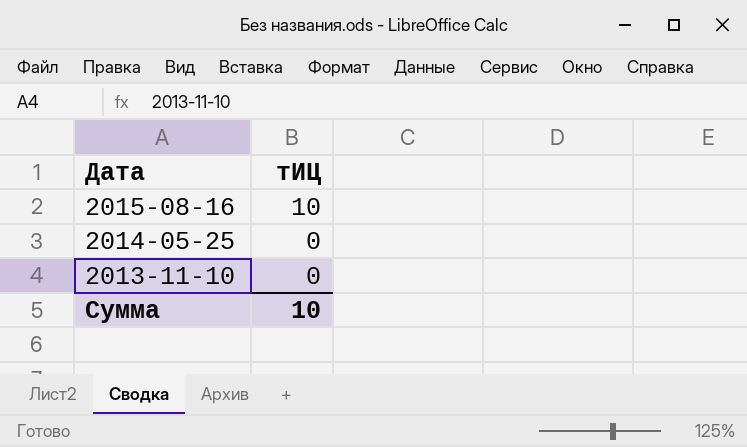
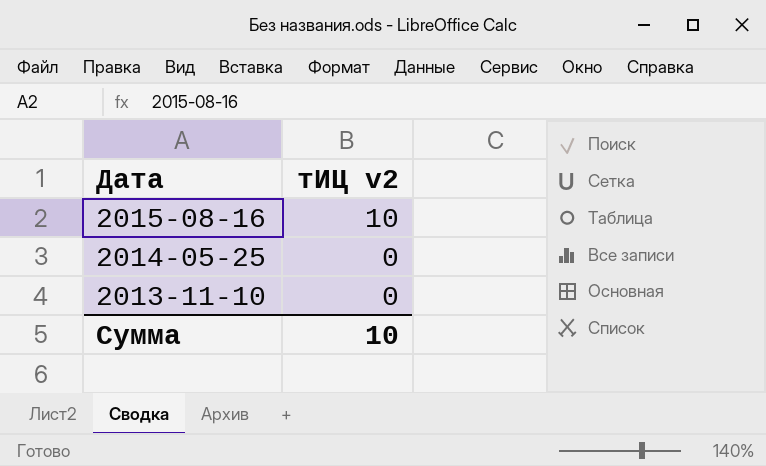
column name: тИЦ -> тИЦ v2

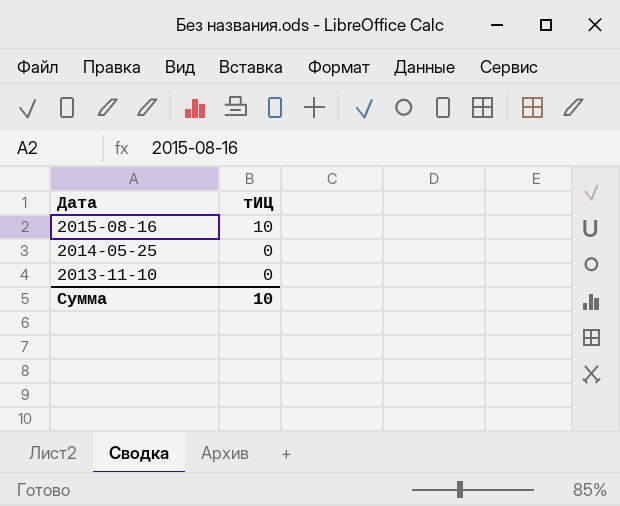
column name: тИЦ v2 -> тИЦ

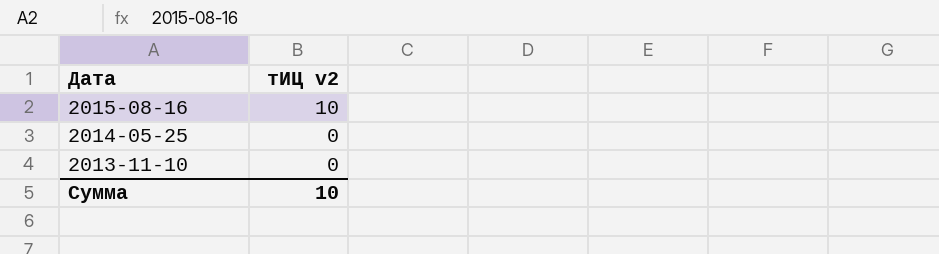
column name: тИЦ -> тИЦ v2

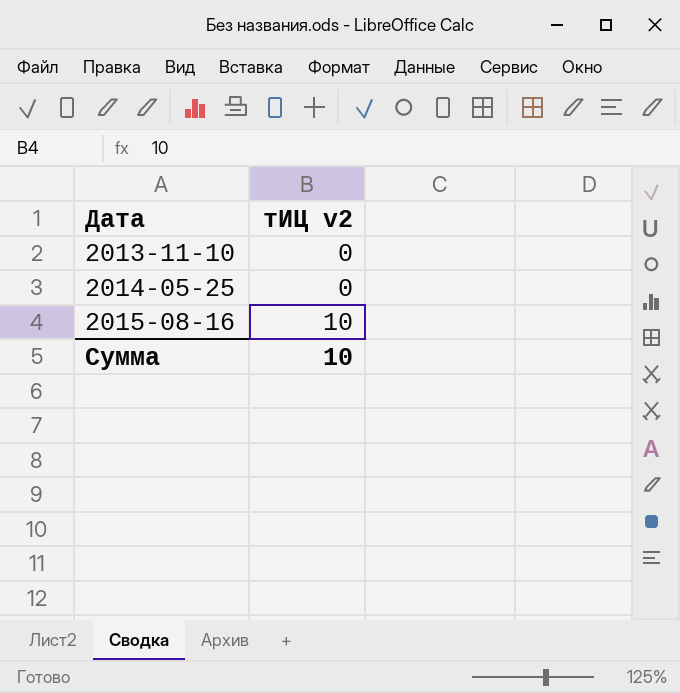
row order: Дата descending -> Дата ascending

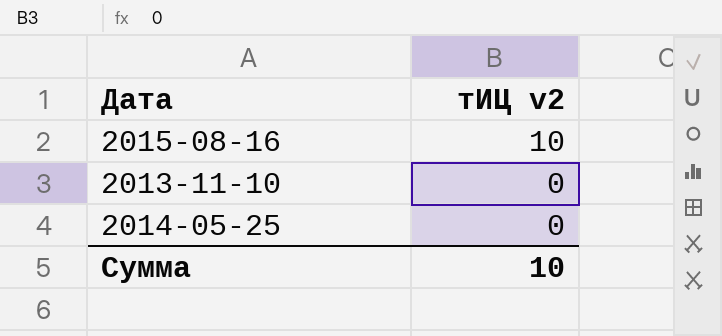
row order: Дата ascending -> тИЦ v2 descending

